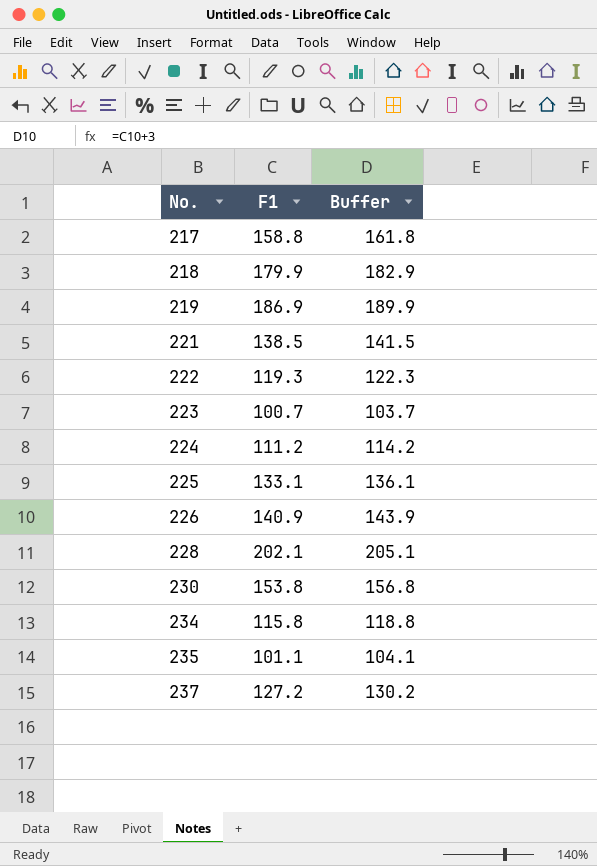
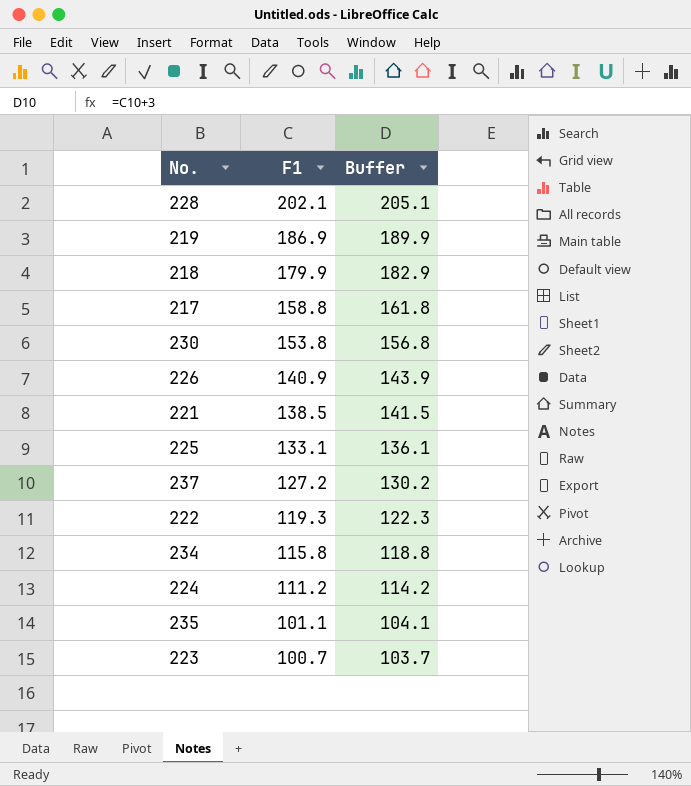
row order: No. ascending -> F1 descending

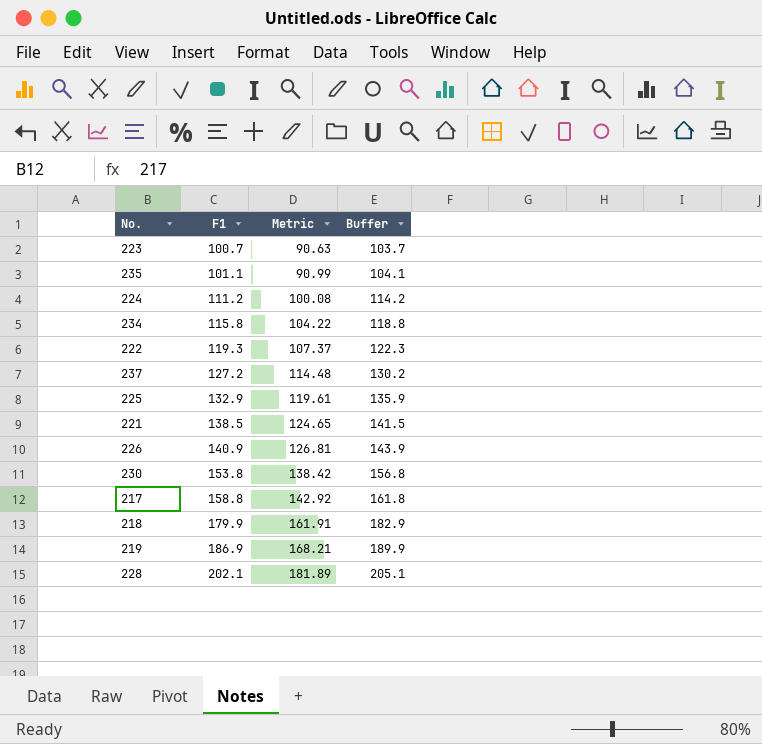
row order: F1 descending -> F1 ascending
column Metric | formula: none -> [F1] * 0.9
225 | F1: 133.1 -> 132.9
225 | Buffer: 136.1 -> 135.9

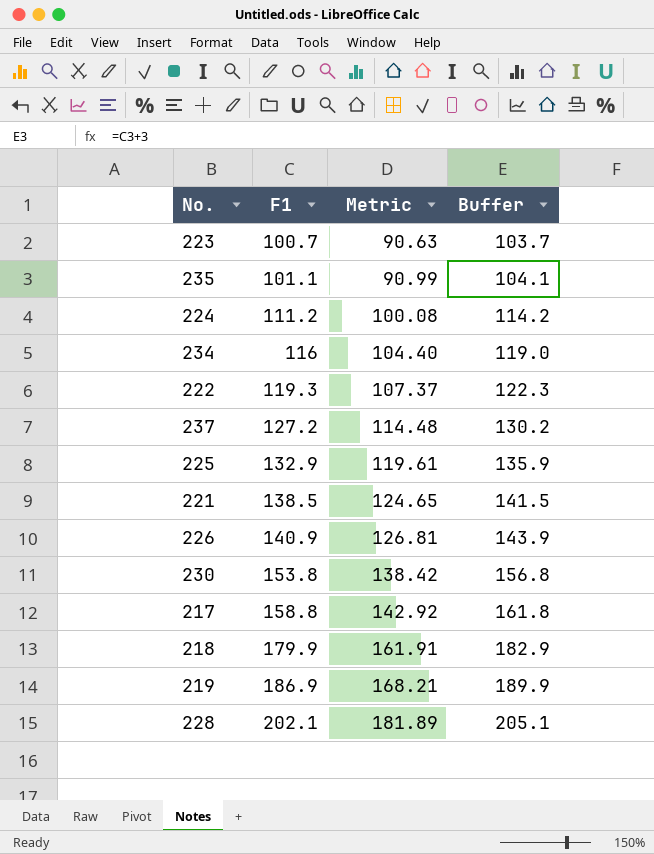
234 | F1: 115.8 -> 116
234 | Metric: 104.22 -> 104.40
234 | Buffer: 118.8 -> 119.0

